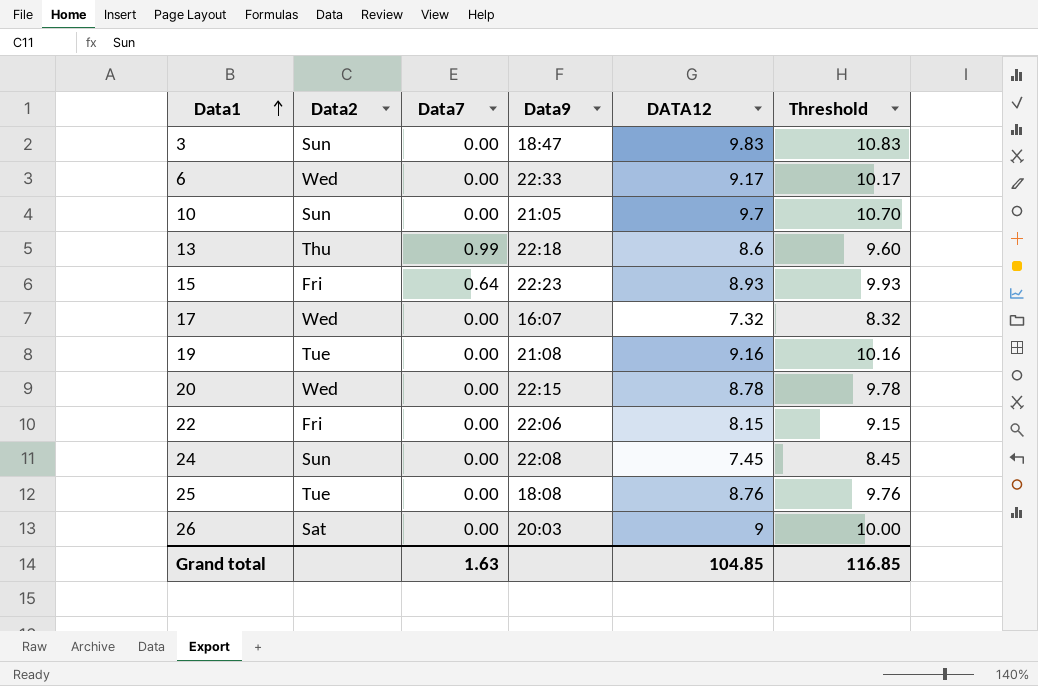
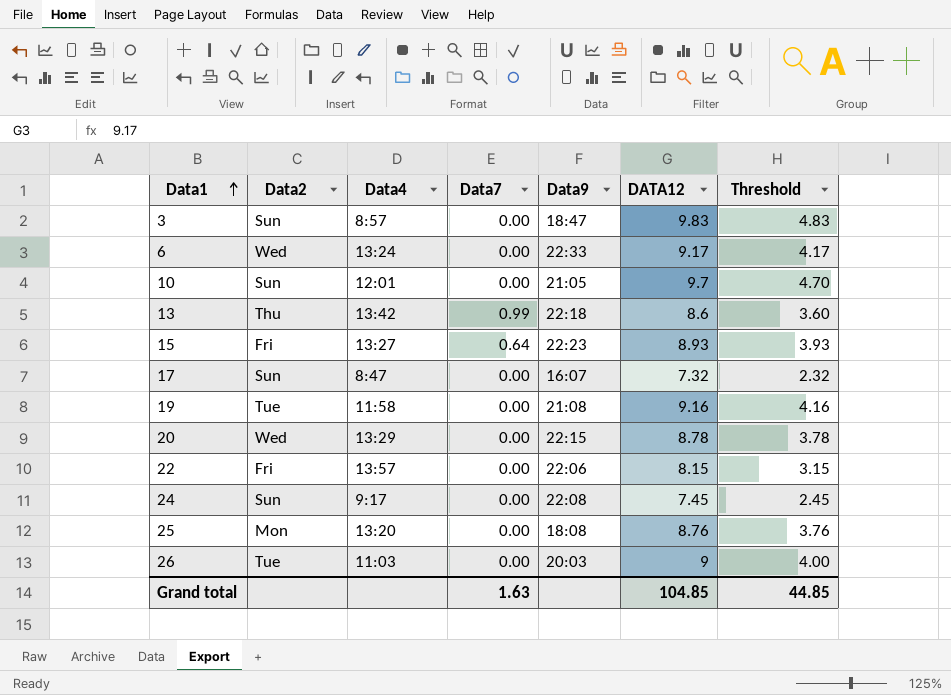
column Data4 | position: none -> 3
column Threshold | formula: [DATA12] + 1 -> [DATA12] - 5
17 | Data2: Wed -> Sun
25 | Data2: Tue -> Mon
26 | Data2: Sat -> Tue
Grand total | Threshold: 116.85 -> 44.85

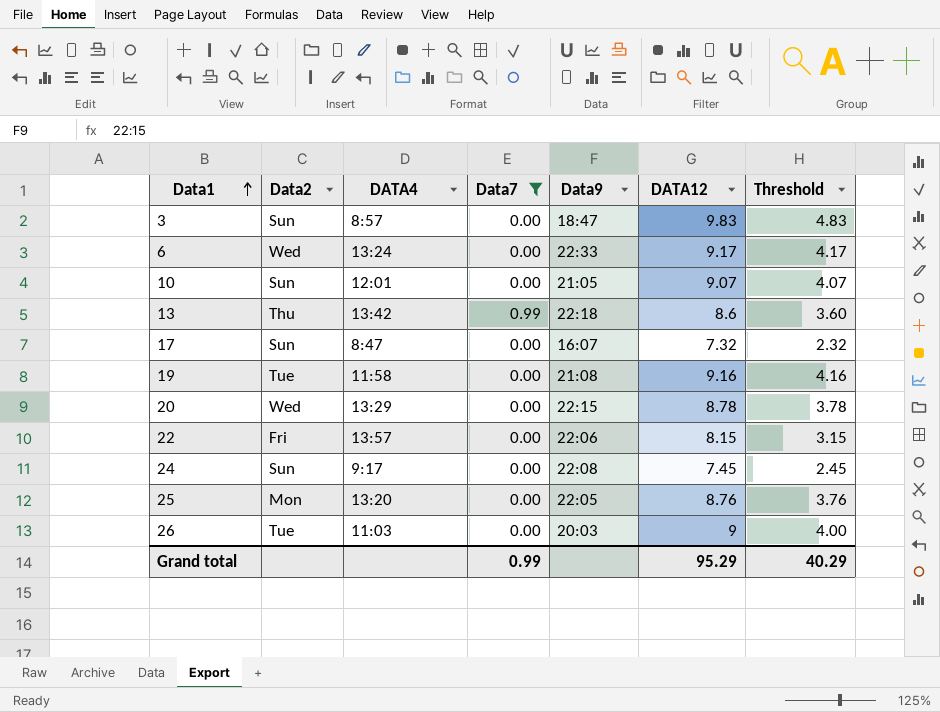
filter: none -> Data7 != 0.64
column name: Data4 -> DATA4
10 | DATA12: 9.7 -> 9.07
10 | Threshold: 4.70 -> 4.07
25 | Data9: 18:08 -> 22:05
Grand total | Data7: 1.63 -> 0.99
Grand total | DATA12: 104.85 -> 95.29
Grand total | Threshold: 44.85 -> 40.29

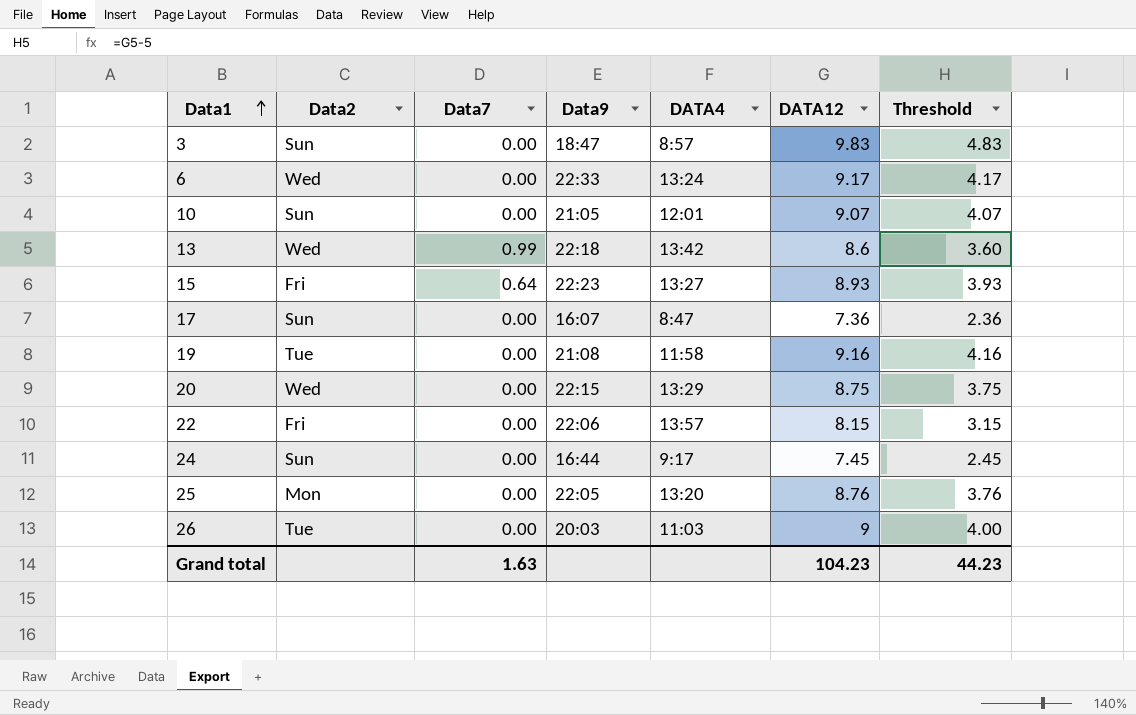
filter: Data7 != 0.64 -> none
column DATA4 | position: 3 -> 5
13 | Data2: Thu -> Wed
17 | DATA12: 7.32 -> 7.36
17 | Threshold: 2.32 -> 2.36
20 | DATA12: 8.78 -> 8.75
20 | Threshold: 3.78 -> 3.75
24 | Data9: 22:08 -> 16:44
Grand total | Data7: 0.99 -> 1.63
Grand total | DATA12: 95.29 -> 104.23
Grand total | Threshold: 40.29 -> 44.23

